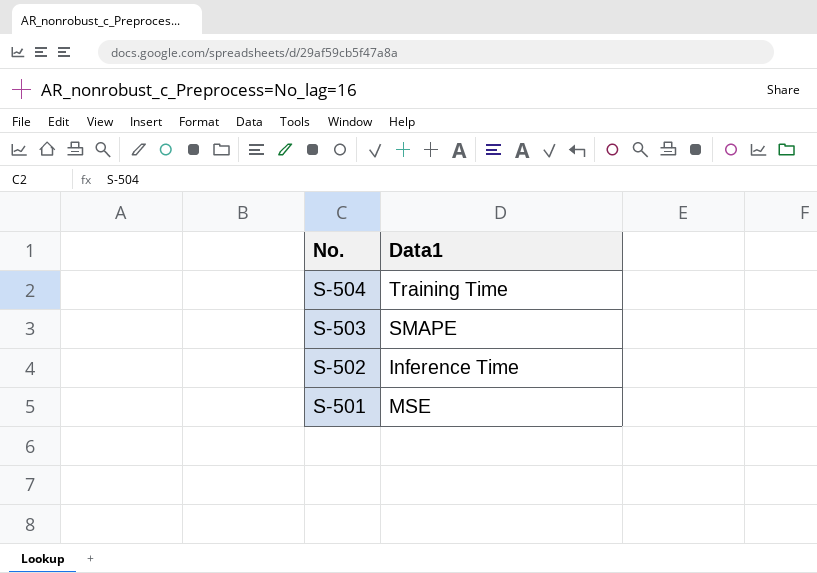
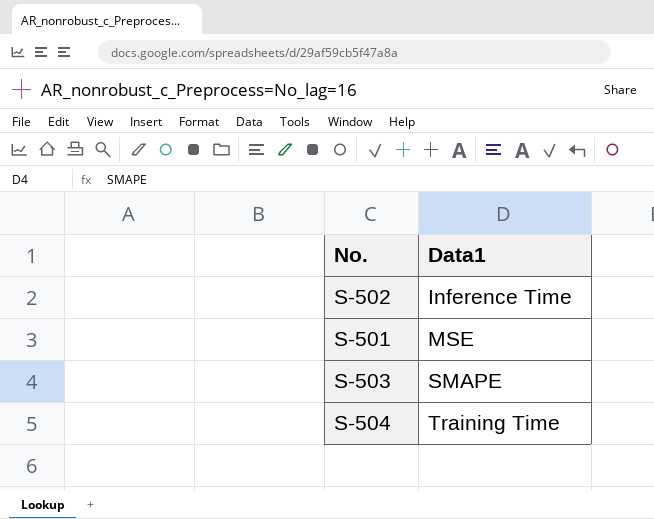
row order: No. descending -> Data1 ascending

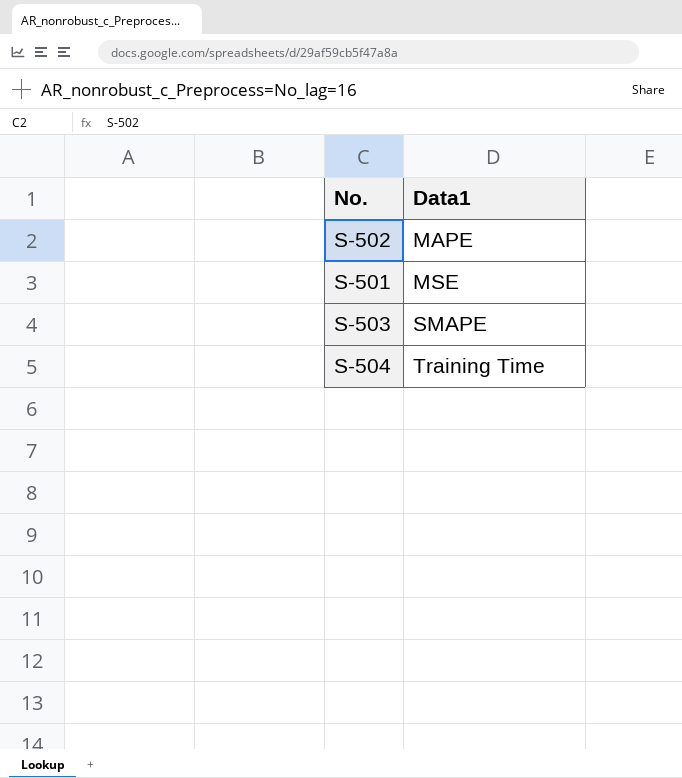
S-502 | Data1: Inference Time -> MAPE

